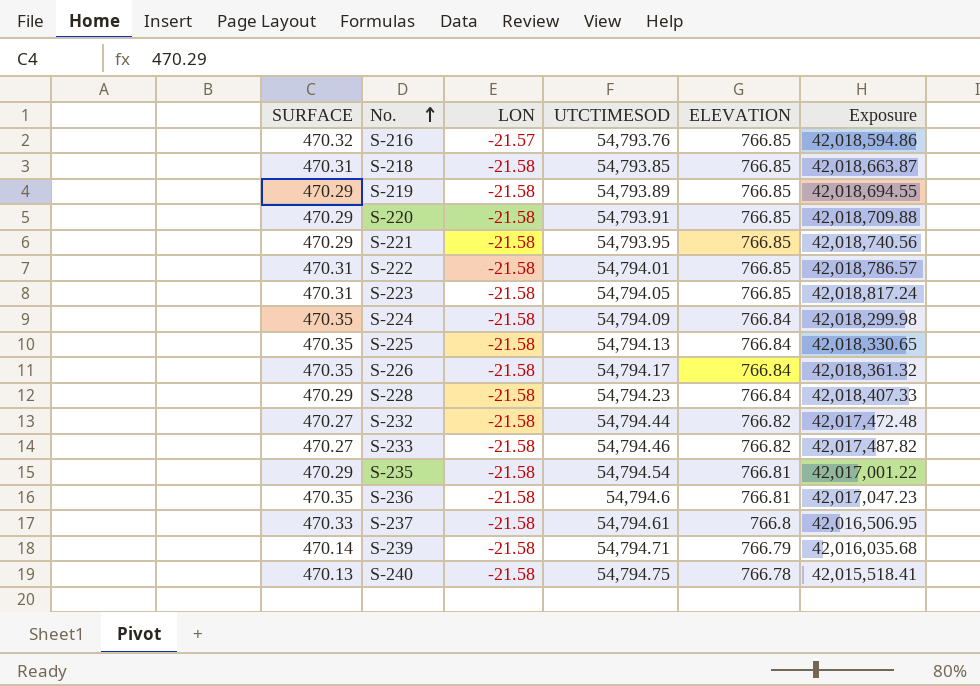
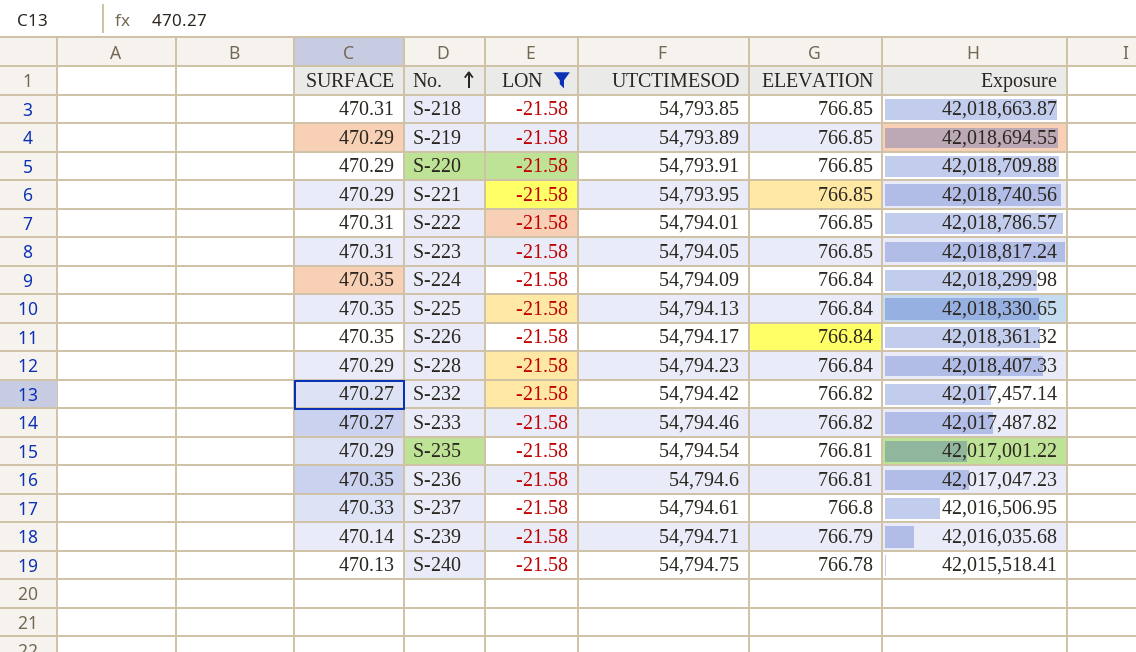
filter: none -> LON = -21.58
S-232 | UTCTIMESOD: 54,794.44 -> 54,794.42
S-232 | Exposure: 42,017,472.48 -> 42,017,457.14

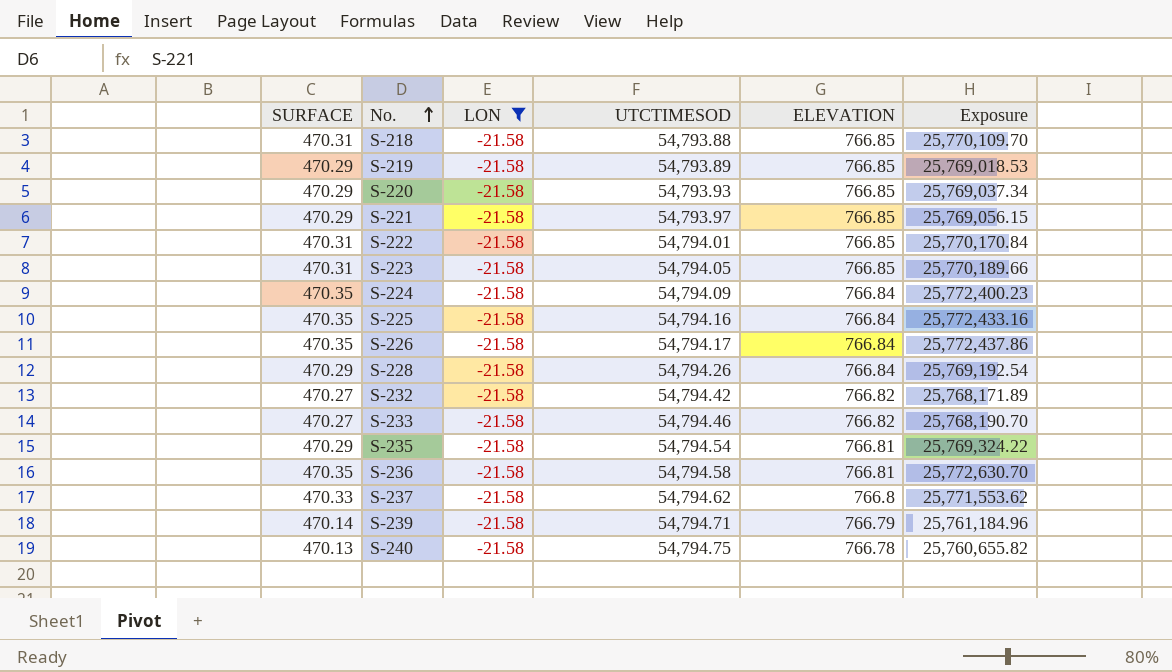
column Exposure | formula: [UTCTIMESOD] * [ELEVATION] -> [SURFACE] * [UTCTIMESOD]
S-218 | UTCTIMESOD: 54,793.85 -> 54,793.88
S-220 | UTCTIMESOD: 54,793.91 -> 54,793.93
S-221 | UTCTIMESOD: 54,793.95 -> 54,793.97
S-225 | UTCTIMESOD: 54,794.13 -> 54,794.16
S-228 | UTCTIMESOD: 54,794.23 -> 54,794.26
S-236 | UTCTIMESOD: 54,794.6 -> 54,794.58
S-237 | UTCTIMESOD: 54,794.61 -> 54,794.62

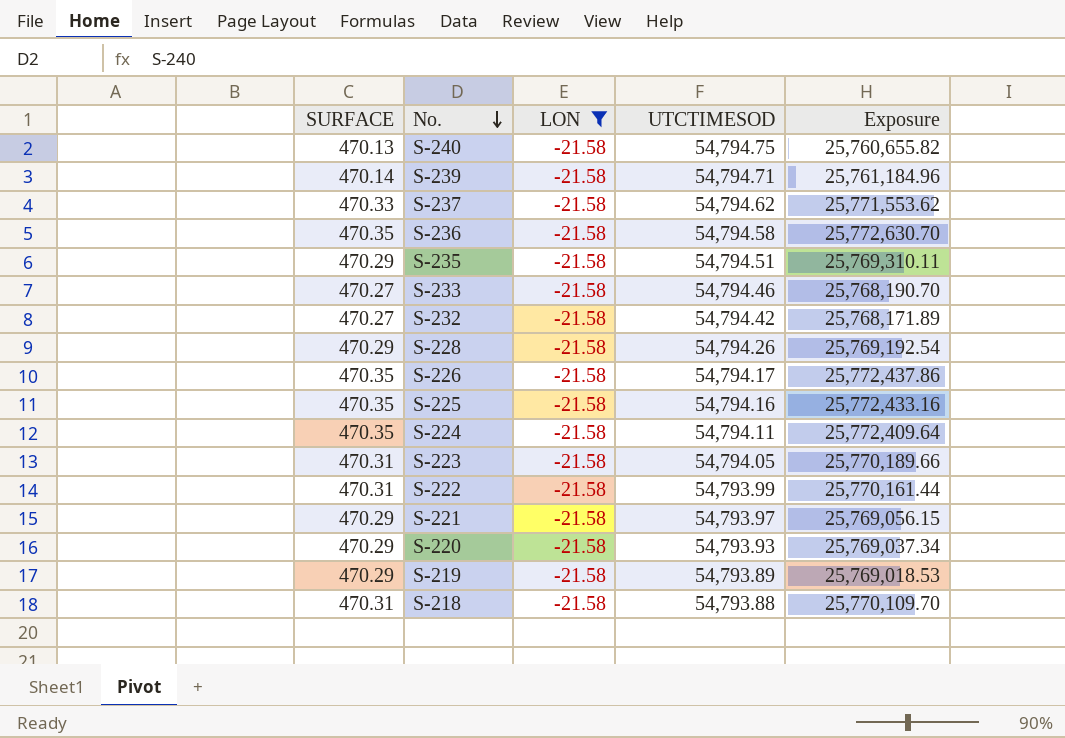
row order: No. ascending -> No. descending
column ELEVATION | position: 5 -> none
S-235 | UTCTIMESOD: 54,794.54 -> 54,794.51
S-235 | Exposure: 25,769,324.22 -> 25,769,310.11
S-224 | UTCTIMESOD: 54,794.09 -> 54,794.11
S-224 | Exposure: 25,772,400.23 -> 25,772,409.64
S-222 | UTCTIMESOD: 54,794.01 -> 54,793.99
S-222 | Exposure: 25,770,170.84 -> 25,770,161.44

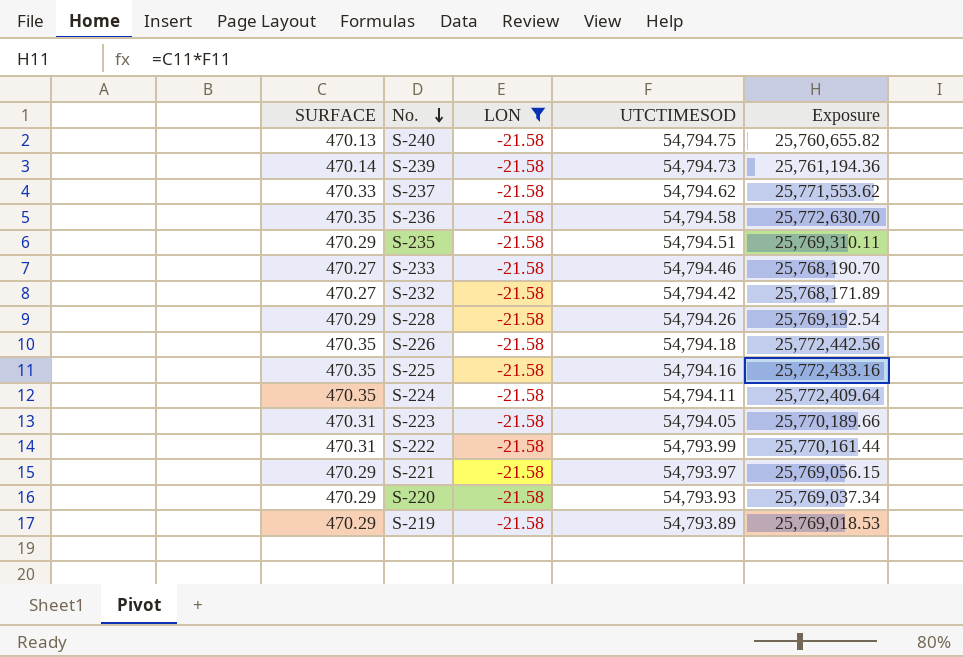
row S-218: 470.31 | -21.58 | 54,793.88 | 25,770,109.70 -> none
S-239 | UTCTIMESOD: 54,794.71 -> 54,794.73
S-239 | Exposure: 25,761,184.96 -> 25,761,194.36
S-226 | UTCTIMESOD: 54,794.17 -> 54,794.18
S-226 | Exposure: 25,772,437.86 -> 25,772,442.56

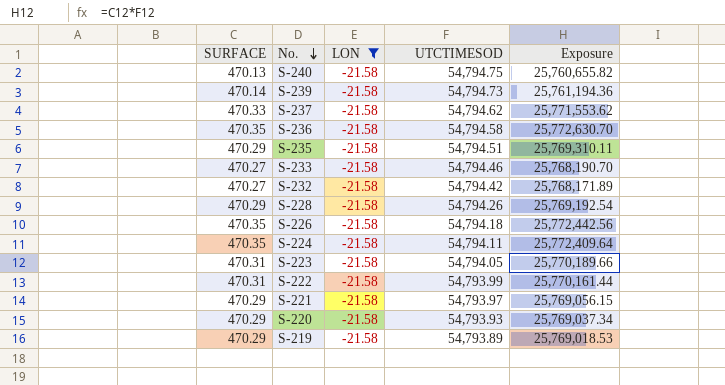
row S-225: 470.35 | -21.58 | 54,794.16 | 25,772,433.16 -> none

